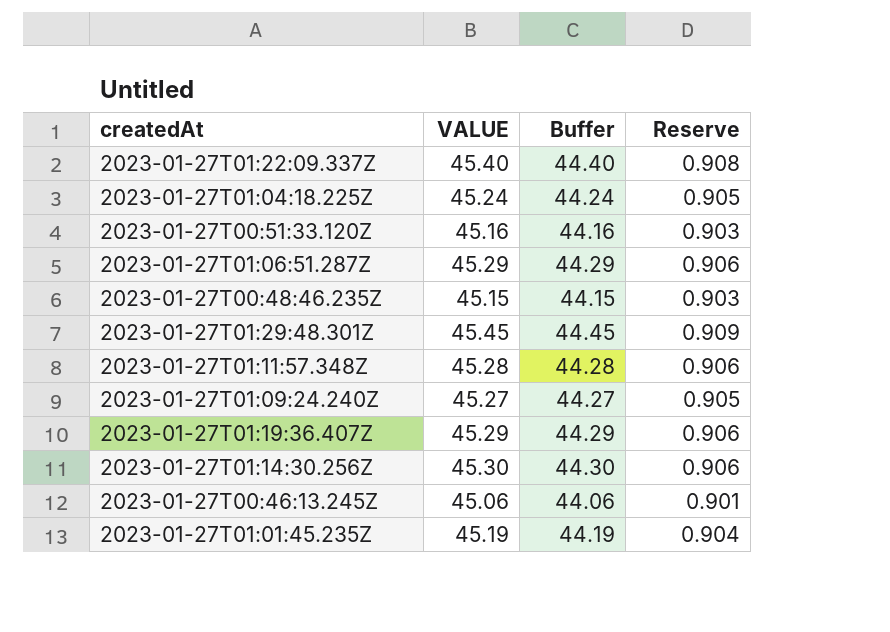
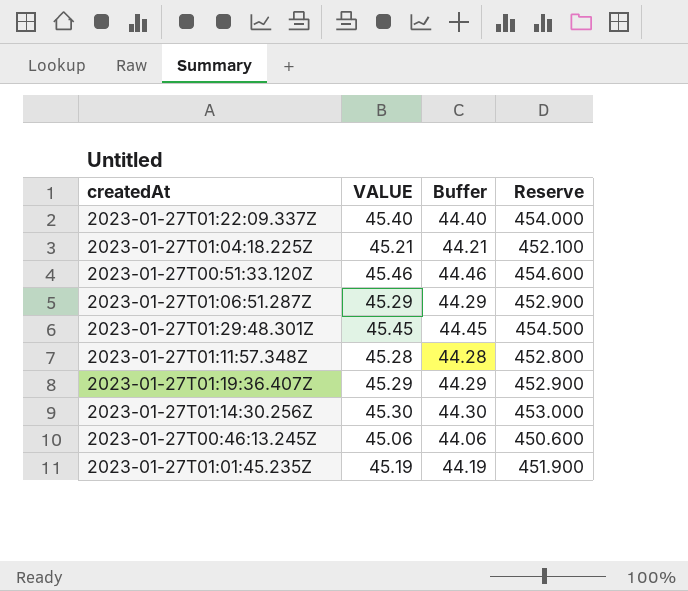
column Reserve | formula: [VALUE] * 0.02 -> [VALUE] * 10
row 2023-01-27T00:48:46.235Z: 45.15 | 44.15 | 0.903 -> none
row 2023-01-27T01:09:24.240Z: 45.27 | 44.27 | 0.905 -> none
2023-01-27T01:04:18.225Z | VALUE: 45.24 -> 45.21
2023-01-27T01:04:18.225Z | Buffer: 44.24 -> 44.21
2023-01-27T00:51:33.120Z | VALUE: 45.16 -> 45.46
2023-01-27T00:51:33.120Z | Buffer: 44.16 -> 44.46

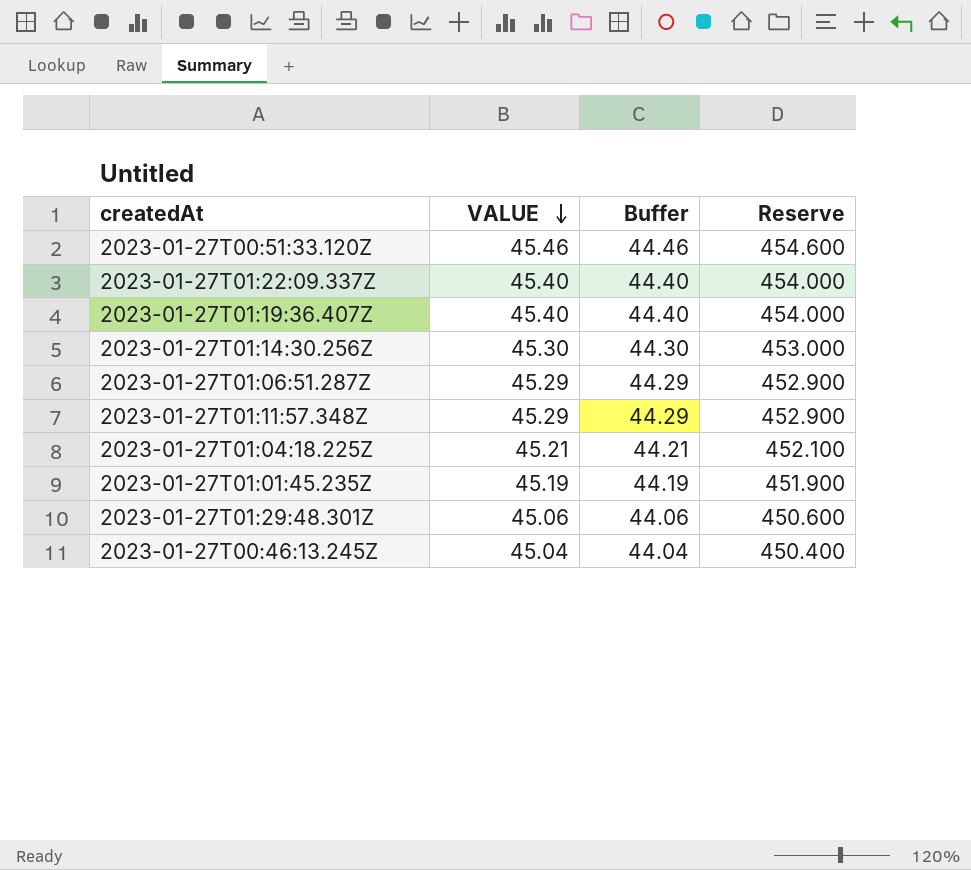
row order: none -> VALUE descending
2023-01-27T01:19:36.407Z | VALUE: 45.29 -> 45.40
2023-01-27T01:19:36.407Z | Buffer: 44.29 -> 44.40
2023-01-27T01:19:36.407Z | Reserve: 452.900 -> 454.000
2023-01-27T01:11:57.348Z | VALUE: 45.28 -> 45.29
2023-01-27T01:11:57.348Z | Buffer: 44.28 -> 44.29
2023-01-27T01:11:57.348Z | Reserve: 452.800 -> 452.900
2023-01-27T01:29:48.301Z | VALUE: 45.45 -> 45.06
2023-01-27T01:29:48.301Z | Buffer: 44.45 -> 44.06
2023-01-27T01:29:48.301Z | Reserve: 454.500 -> 450.600
2023-01-27T00:46:13.245Z | VALUE: 45.06 -> 45.04
2023-01-27T00:46:13.245Z | Buffer: 44.06 -> 44.04
2023-01-27T00:46:13.245Z | Reserve: 450.600 -> 450.400

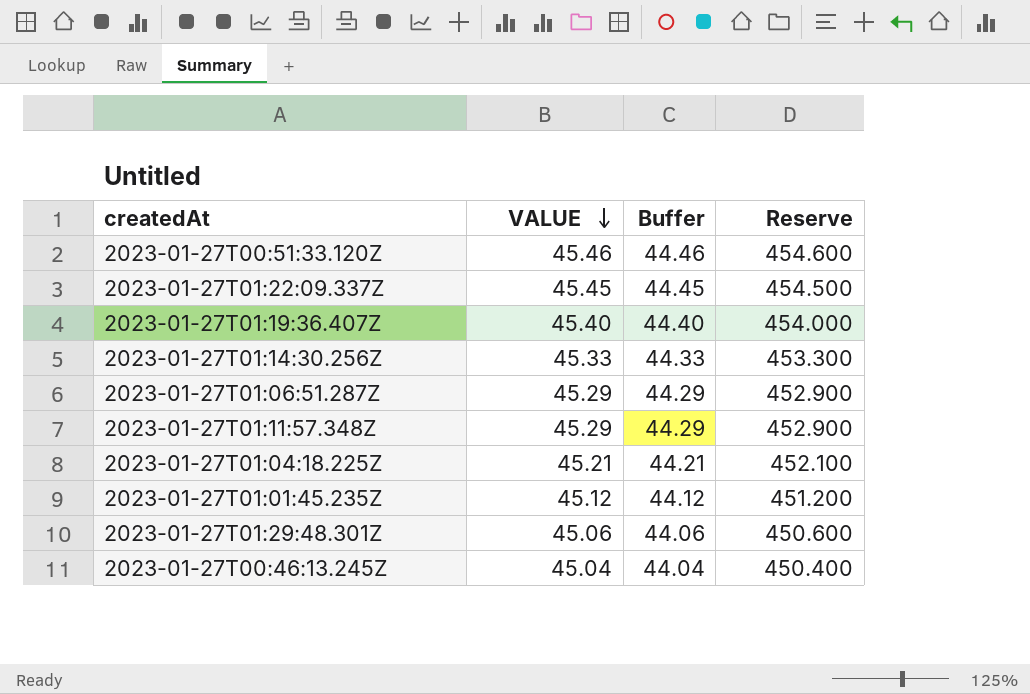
2023-01-27T01:22:09.337Z | VALUE: 45.40 -> 45.45
2023-01-27T01:22:09.337Z | Buffer: 44.40 -> 44.45
2023-01-27T01:22:09.337Z | Reserve: 454.000 -> 454.500
2023-01-27T01:14:30.256Z | VALUE: 45.30 -> 45.33
2023-01-27T01:14:30.256Z | Buffer: 44.30 -> 44.33
2023-01-27T01:14:30.256Z | Reserve: 453.000 -> 453.300
2023-01-27T01:01:45.235Z | VALUE: 45.19 -> 45.12
2023-01-27T01:01:45.235Z | Buffer: 44.19 -> 44.12
2023-01-27T01:01:45.235Z | Reserve: 451.900 -> 451.200

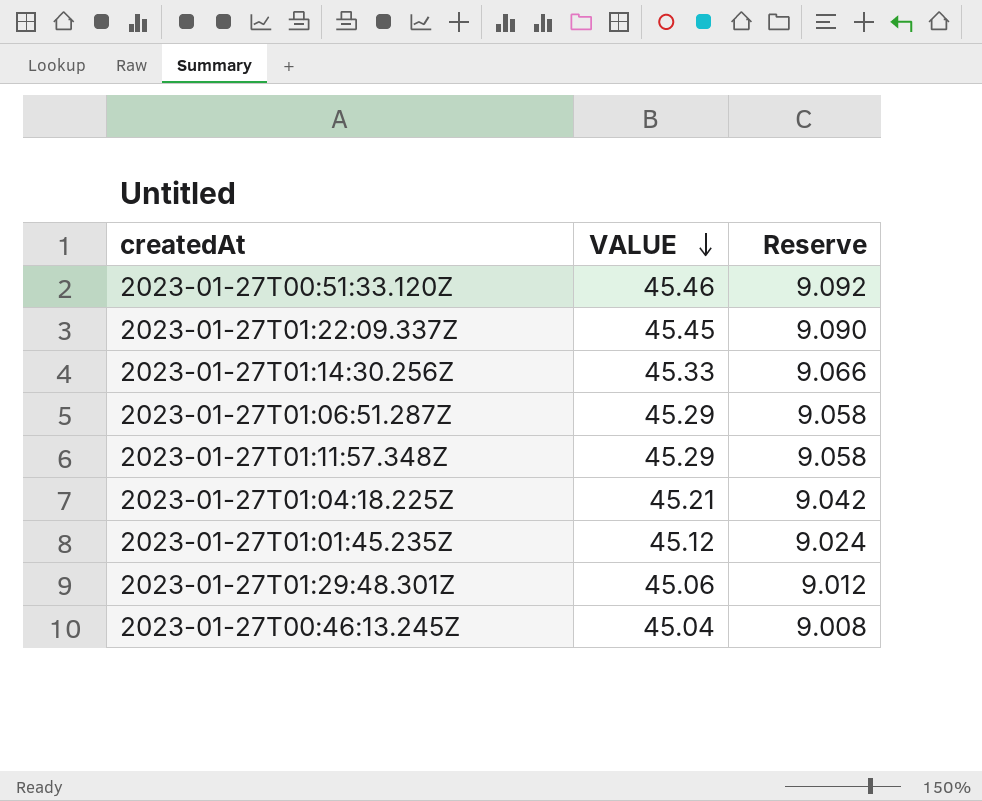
column Buffer | formula: [VALUE] - 1 -> none
column Reserve | formula: [VALUE] * 10 -> [VALUE] * 0.2
row 2023-01-27T01:19:36.407Z: 45.40 | 44.40 | 454.000 -> none

